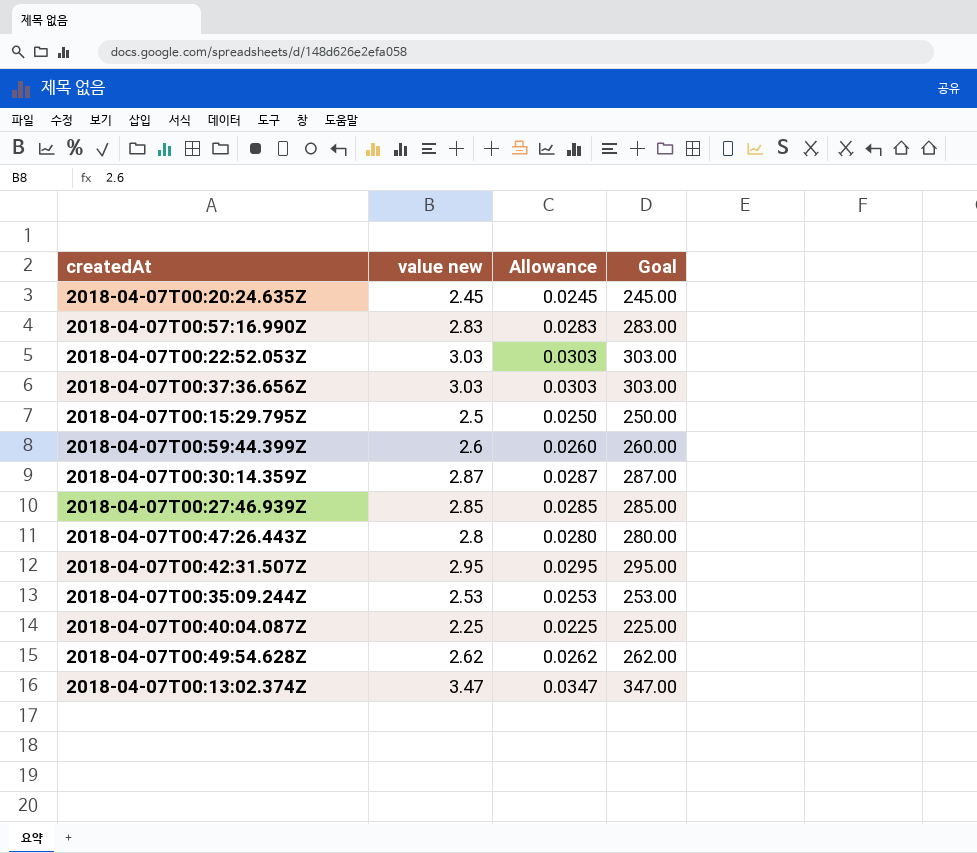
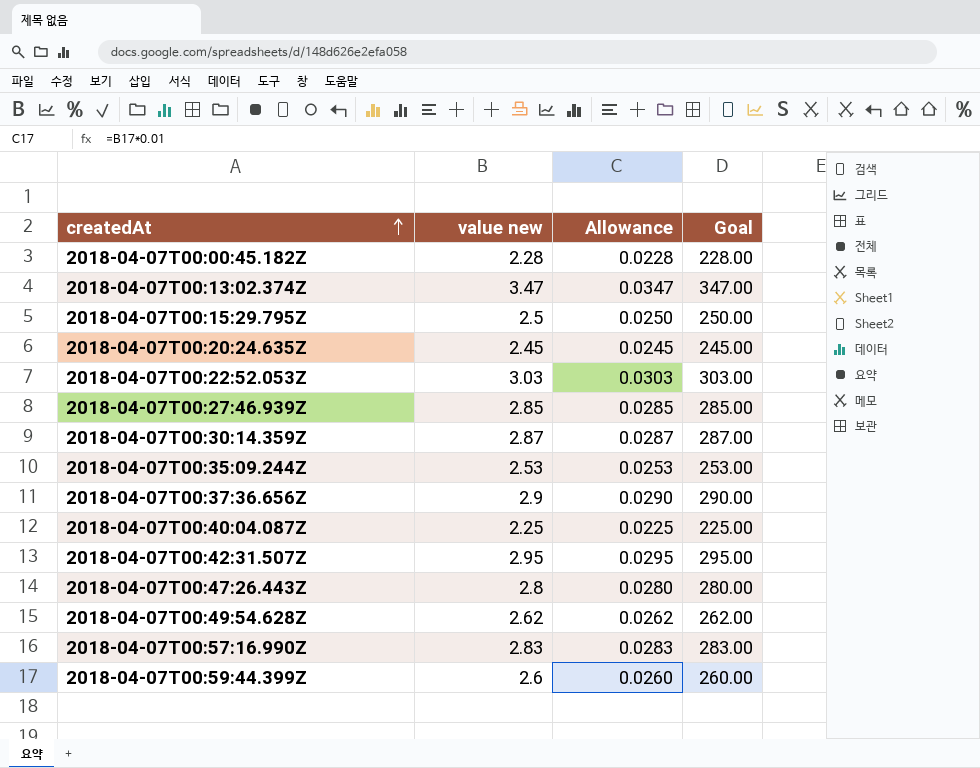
row order: none -> createdAt ascending
row 2018-04-07T00:00:45.182Z: none -> 2.28 | 0.0228 | 228.00
2018-04-07T00:37:36.656Z | value new: 3.03 -> 2.9
2018-04-07T00:37:36.656Z | Allowance: 0.0303 -> 0.0290
2018-04-07T00:37:36.656Z | Goal: 303.00 -> 290.00

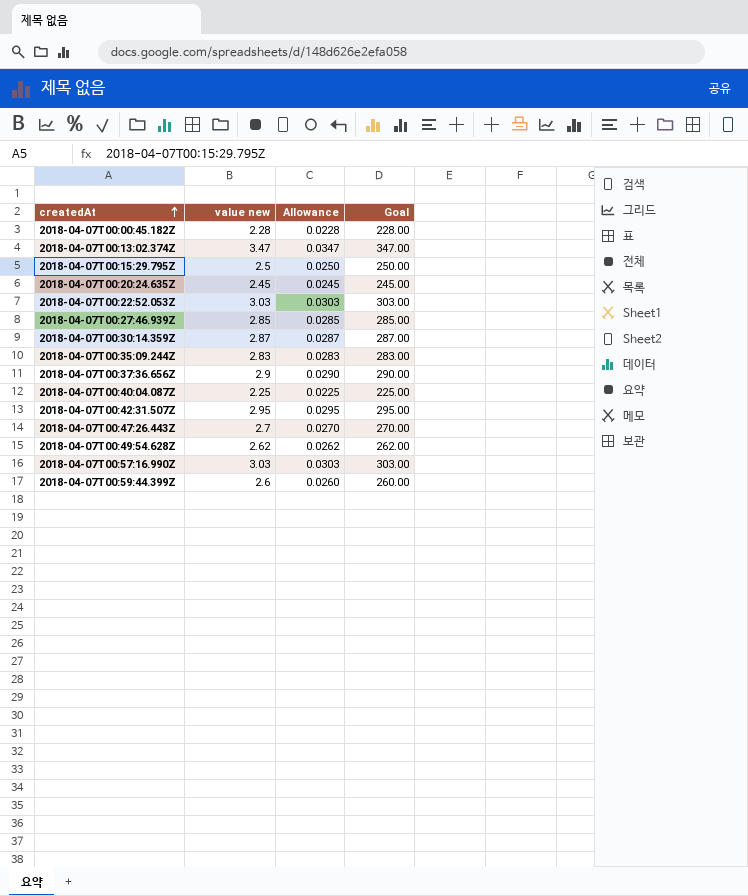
2018-04-07T00:35:09.244Z | value new: 2.53 -> 2.83
2018-04-07T00:35:09.244Z | Allowance: 0.0253 -> 0.0283
2018-04-07T00:35:09.244Z | Goal: 253.00 -> 283.00
2018-04-07T00:47:26.443Z | value new: 2.8 -> 2.7
2018-04-07T00:47:26.443Z | Allowance: 0.0280 -> 0.0270
2018-04-07T00:47:26.443Z | Goal: 280.00 -> 270.00
2018-04-07T00:57:16.990Z | value new: 2.83 -> 3.03
2018-04-07T00:57:16.990Z | Allowance: 0.0283 -> 0.0303
2018-04-07T00:57:16.990Z | Goal: 283.00 -> 303.00

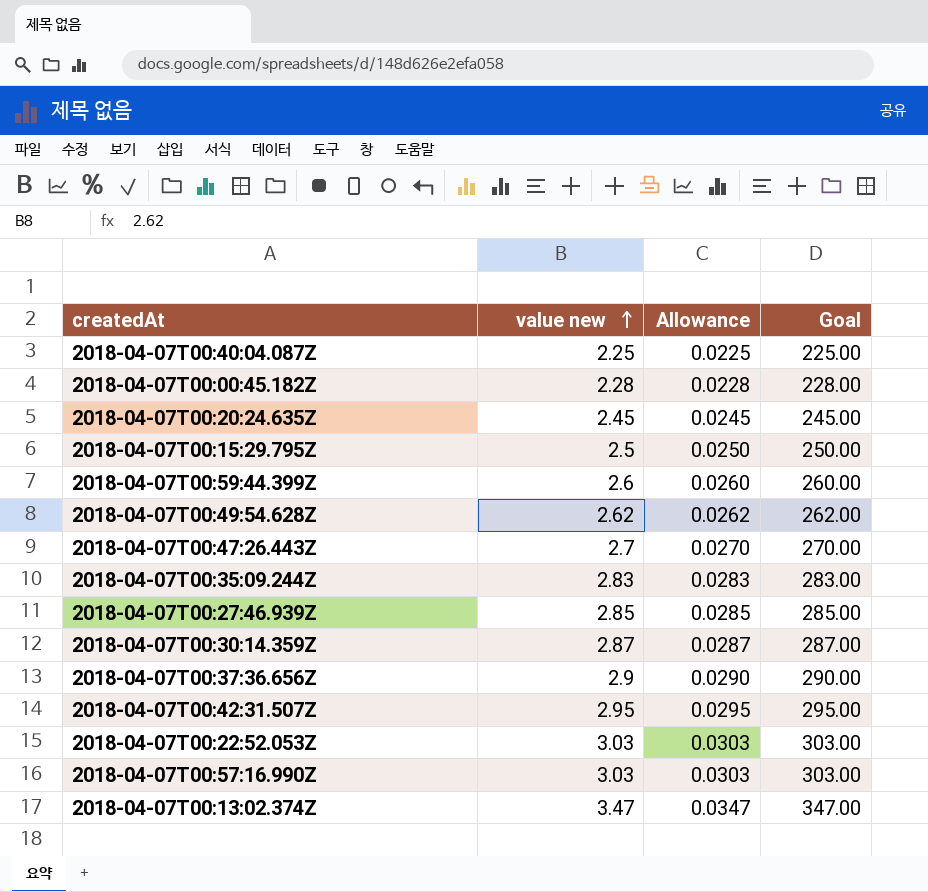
row order: createdAt ascending -> value new ascending

